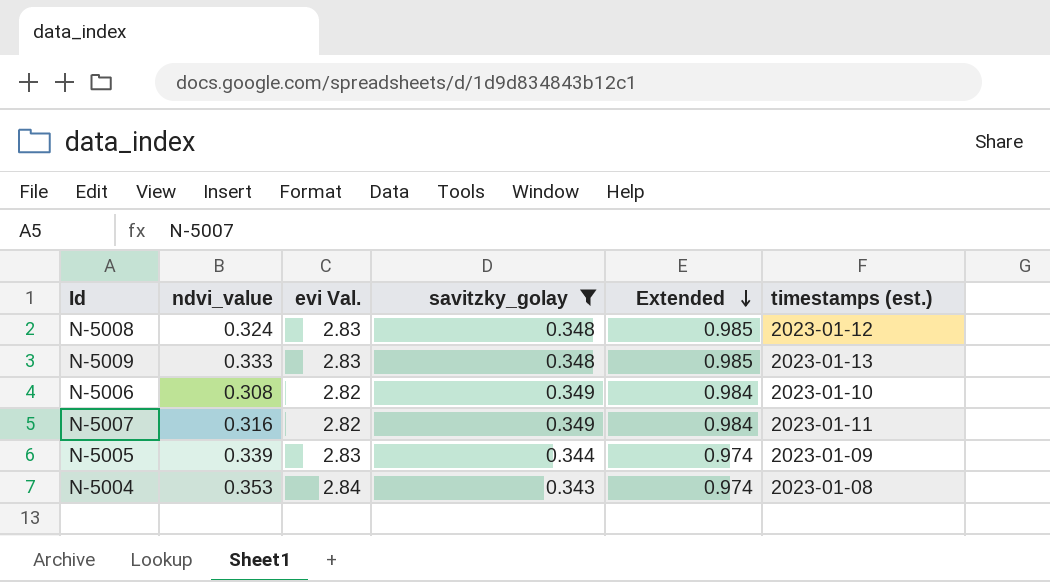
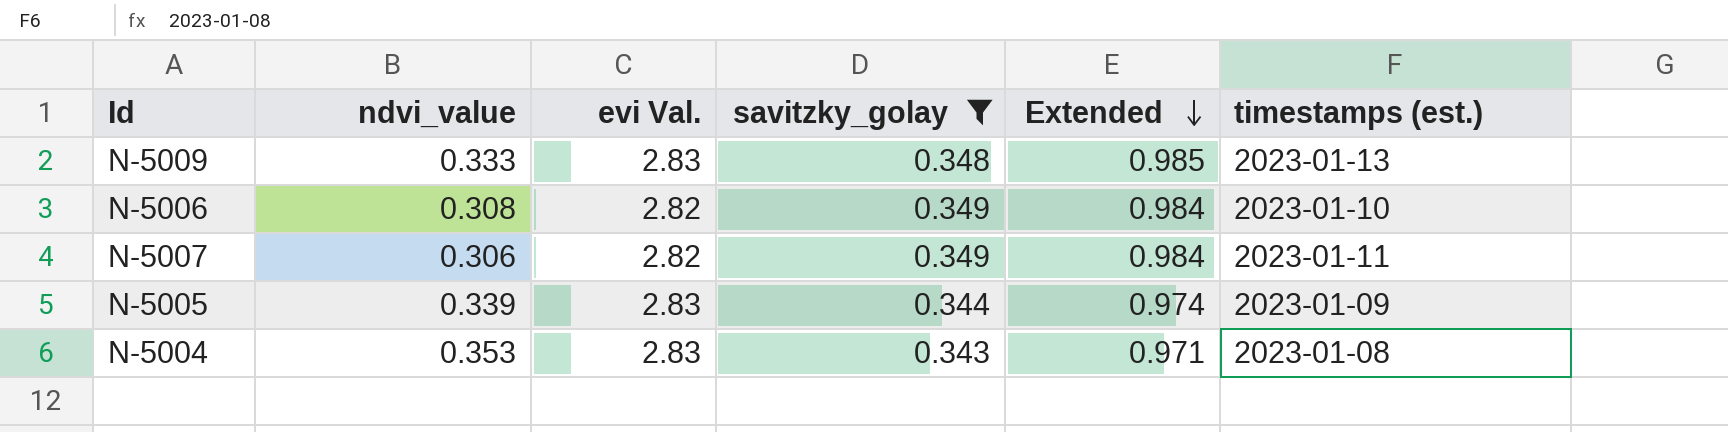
row N-5008: 0.324 | 2.83 | 0.348 | 0.985 | 2023-01-12 -> none
N-5007 | ndvi_value: 0.316 -> 0.306
N-5004 | evi Val.: 2.84 -> 2.83
N-5004 | Extended: 0.974 -> 0.971

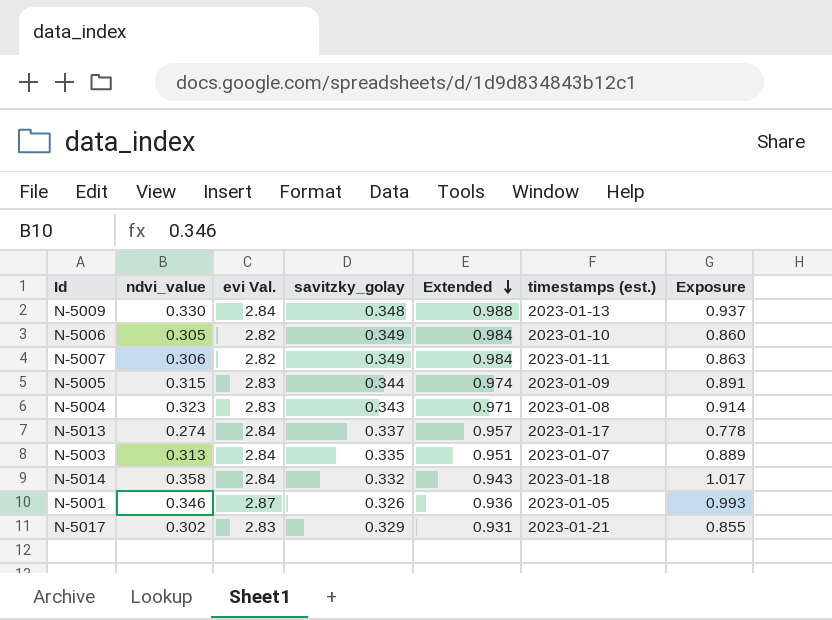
filter: savitzky_golay >= 0.343 -> none
column Exposure | formula: none -> [ndvi_value] * [evi Val.]
N-5009 | ndvi_value: 0.333 -> 0.330
N-5009 | evi Val.: 2.83 -> 2.84
N-5009 | Extended: 0.985 -> 0.988
N-5006 | ndvi_value: 0.308 -> 0.305
N-5005 | ndvi_value: 0.339 -> 0.315
N-5004 | ndvi_value: 0.353 -> 0.323

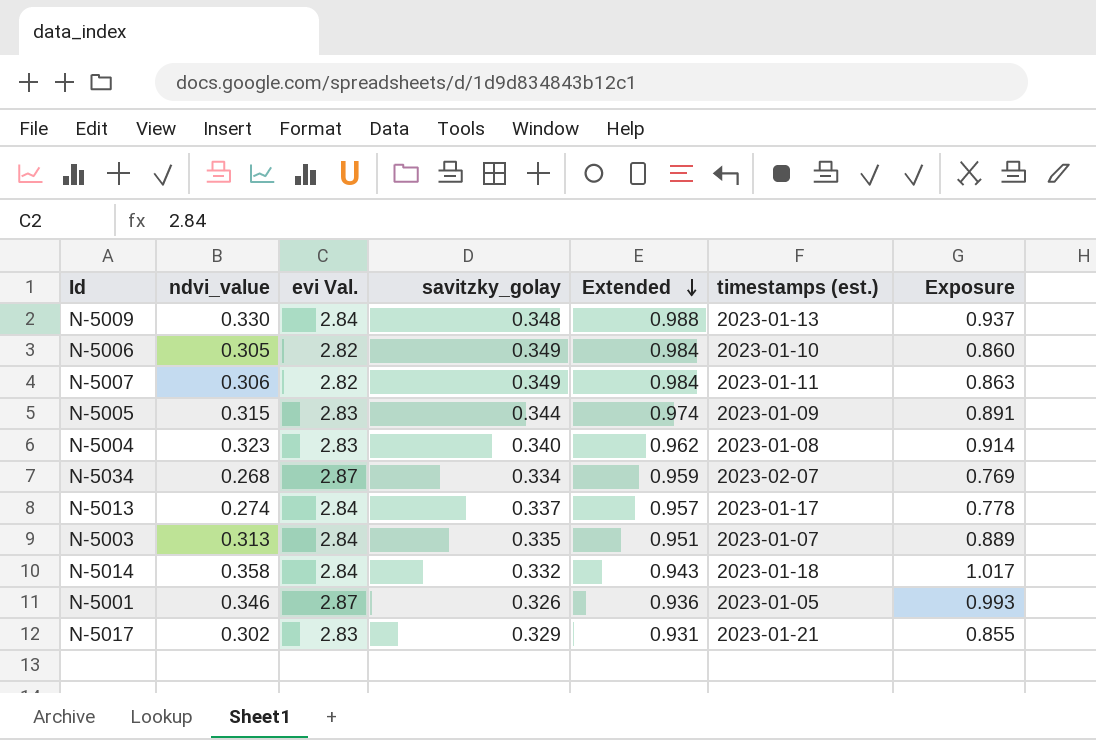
N-5004 | savitzky_golay: 0.343 -> 0.340
N-5004 | Extended: 0.971 -> 0.962
row N-5034: none -> 0.268 | 2.87 | 0.334 | 0.959 | 2023-02-07 | 0.769

